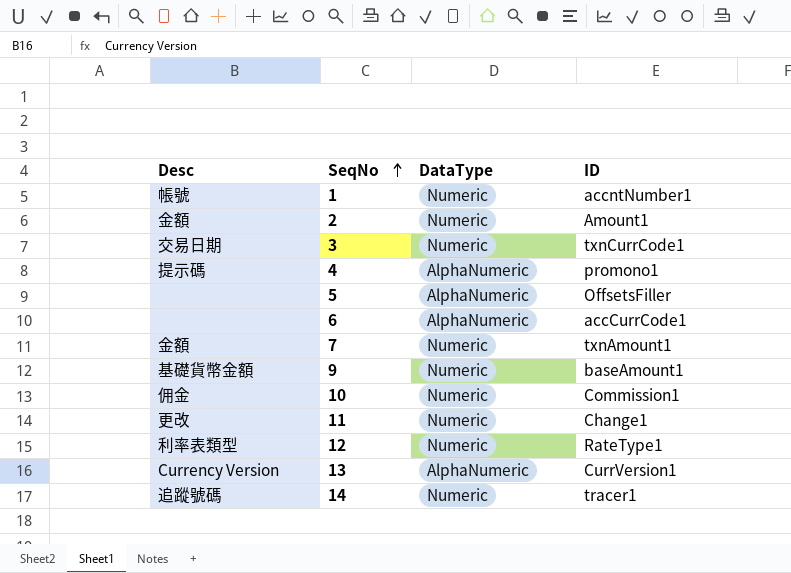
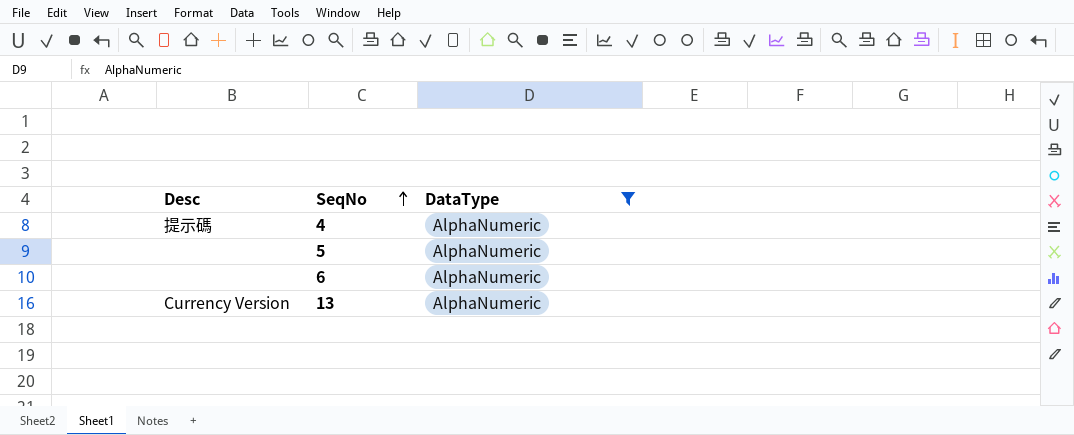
filter: none -> DataType = AlphaNumeric
column ID | position: 4 -> none

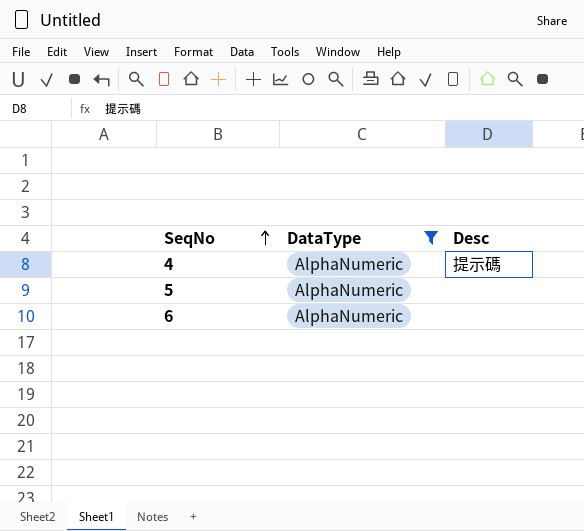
column Desc | position: 1 -> 3
row 13: Currency Version | AlphaNumeric -> none

